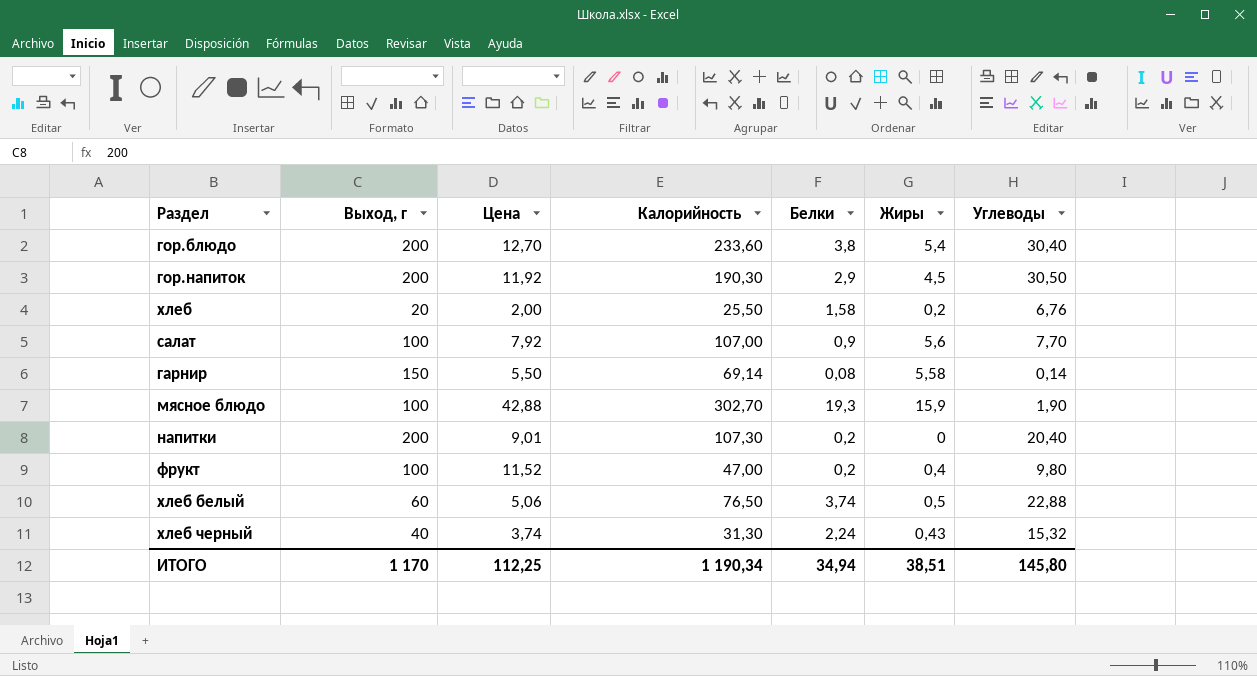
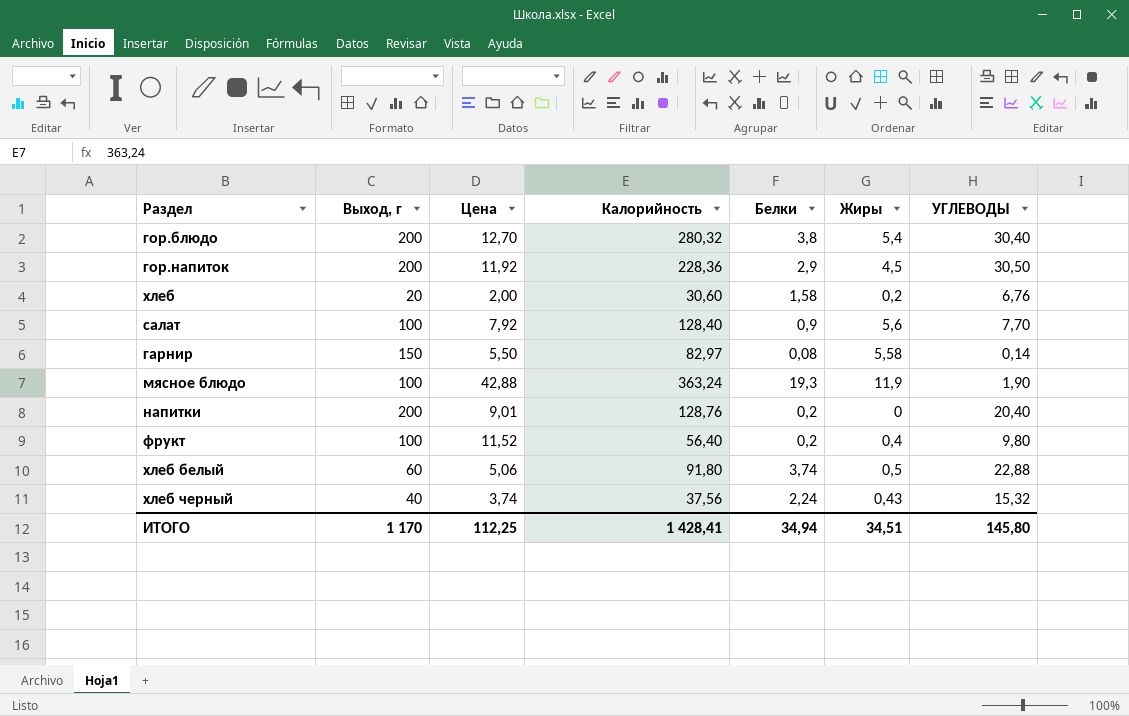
column name: Углеводы -> УГЛЕВОДЫ
гор.блюдо | Калорийность: 233,60 -> 280,32
гор.напиток | Калорийность: 190,30 -> 228,36
хлеб | Калорийность: 25,50 -> 30,60
салат | Калорийность: 107,00 -> 128,40
гарнир | Калорийность: 69,14 -> 82,97
мясное блюдо | Калорийность: 302,70 -> 363,24
мясное блюдо | Жиры: 15,9 -> 11,9
напитки | Калорийность: 107,30 -> 128,76
фрукт | Калорийность: 47,00 -> 56,40
хлеб белый | Калорийность: 76,50 -> 91,80
хлеб черный | Калорийность: 31,30 -> 37,56
ИТОГО | Калорийность: 1 190,34 -> 1 428,41
ИТОГО | Жиры: 38,51 -> 34,51

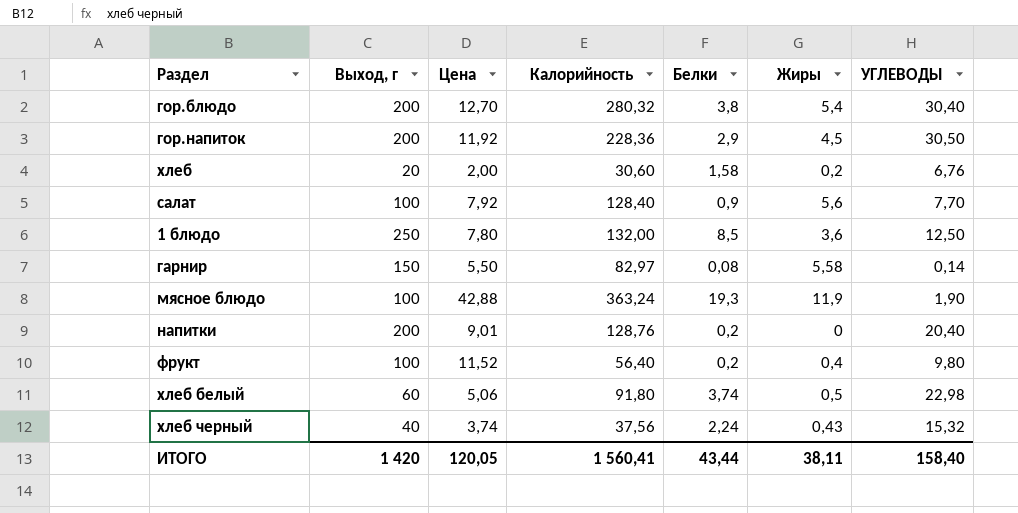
row 1 блюдо: none -> 250 | 7,80 | 132,00 | 8,5 | 3,6 | 12,50
хлеб белый | УГЛЕВОДЫ: 22,88 -> 22,98
ИТОГО | Выход, г: 1 170 -> 1 420
ИТОГО | Цена: 112,25 -> 120,05
ИТОГО | Калорийность: 1 428,41 -> 1 560,41
ИТОГО | Белки: 34,94 -> 43,44
ИТОГО | Жиры: 34,51 -> 38,11
ИТОГО | УГЛЕВОДЫ: 145,80 -> 158,40

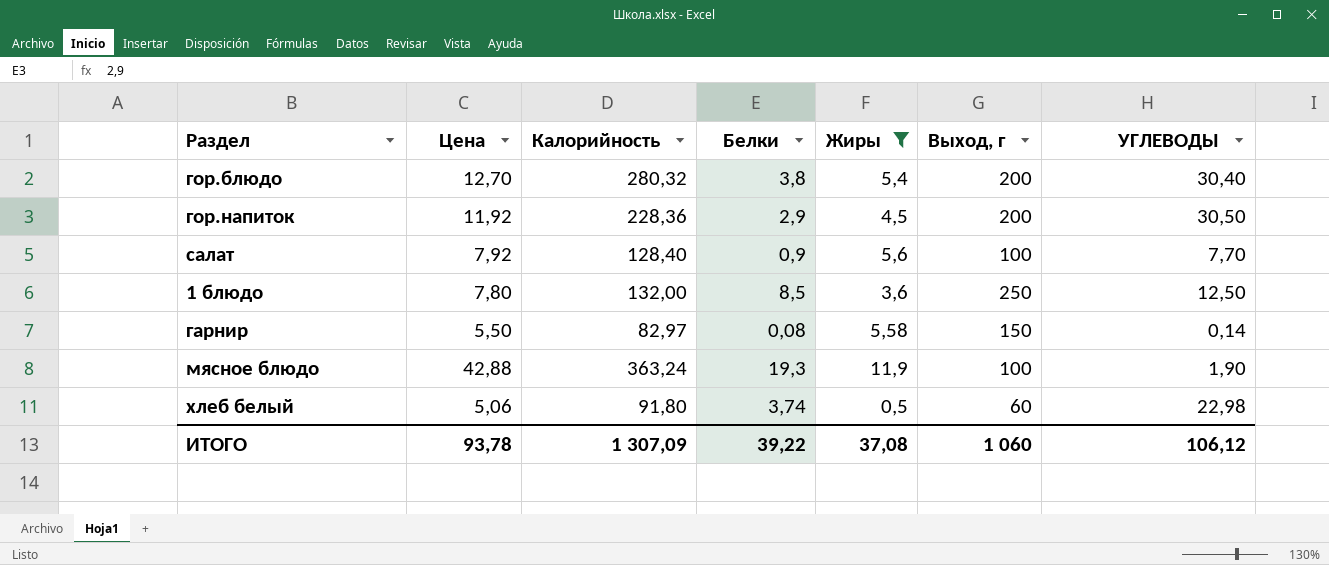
filter: none -> Жиры >= 0,5
column Выход, г | position: 2 -> 6
ИТОГО | Цена: 120,05 -> 93,78
ИТОГО | Калорийность: 1 560,41 -> 1 307,09
ИТОГО | Белки: 43,44 -> 39,22
ИТОГО | Жиры: 38,11 -> 37,08
ИТОГО | Выход, г: 1 420 -> 1 060
ИТОГО | УГЛЕВОДЫ: 158,40 -> 106,12

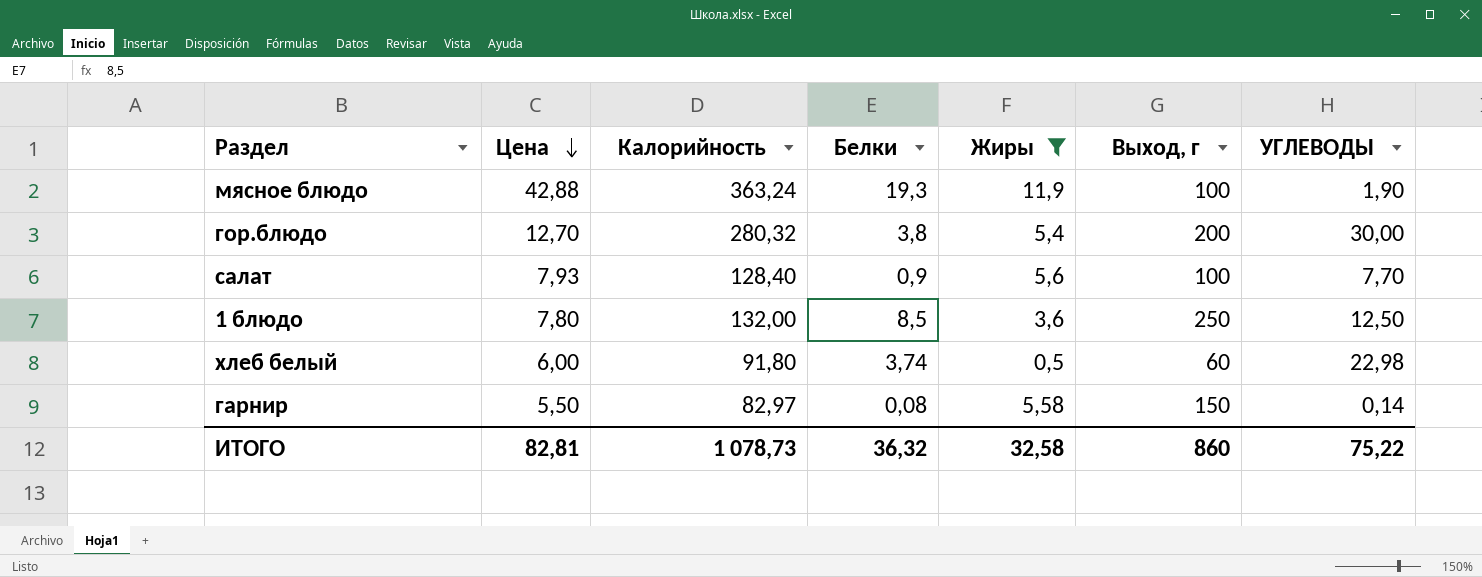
row order: none -> Цена descending
row гор.напиток: 11,92 | 228,36 | 2,9 | 4,5 | 200 | 30,50 -> none
гор.блюдо | УГЛЕВОДЫ: 30,40 -> 30,00
салат | Цена: 7,92 -> 7,93
хлеб белый | Цена: 5,06 -> 6,00
ИТОГО | Цена: 93,78 -> 82,81
ИТОГО | Калорийность: 1 307,09 -> 1 078,73
ИТОГО | Белки: 39,22 -> 36,32
ИТОГО | Жиры: 37,08 -> 32,58
ИТОГО | Выход, г: 1 060 -> 860
ИТОГО | УГЛЕВОДЫ: 106,12 -> 75,22

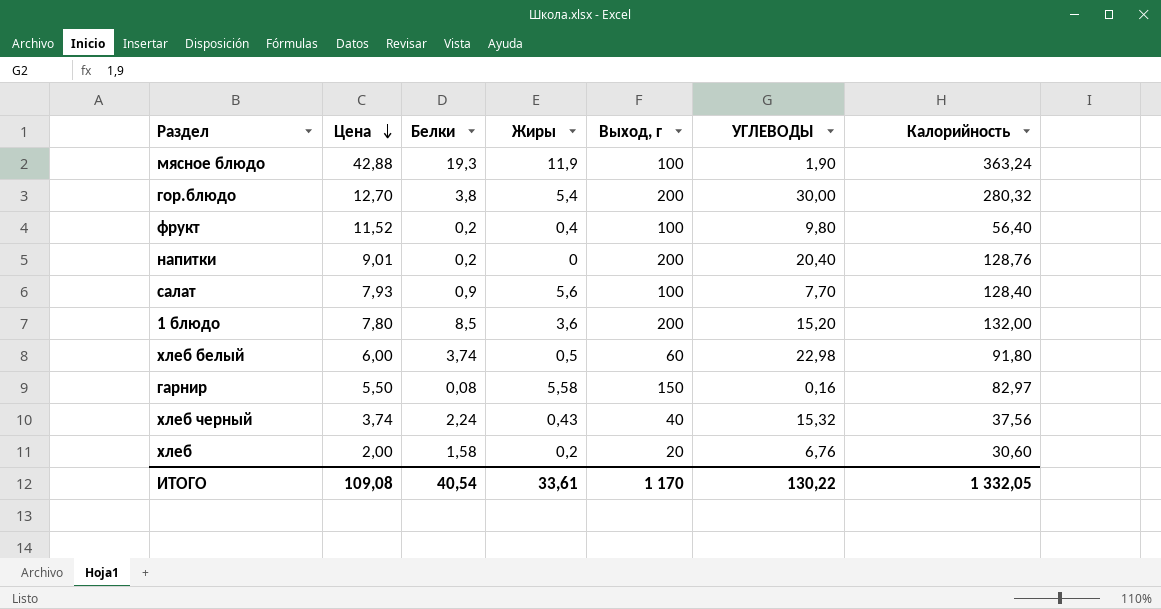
filter: Жиры >= 0,5 -> none
column Калорийность | position: 3 -> 7
1 блюдо | Выход, г: 250 -> 200
1 блюдо | УГЛЕВОДЫ: 12,50 -> 15,20
гарнир | УГЛЕВОДЫ: 0,14 -> 0,16
ИТОГО | Цена: 82,81 -> 109,08
ИТОГО | Белки: 36,32 -> 40,54
ИТОГО | Жиры: 32,58 -> 33,61
ИТОГО | Выход, г: 860 -> 1 170
ИТОГО | УГЛЕВОДЫ: 75,22 -> 130,22
ИТОГО | Калорийность: 1 078,73 -> 1 332,05

